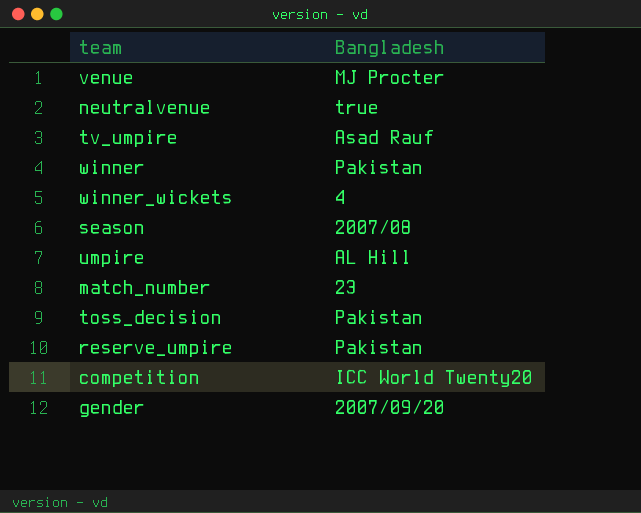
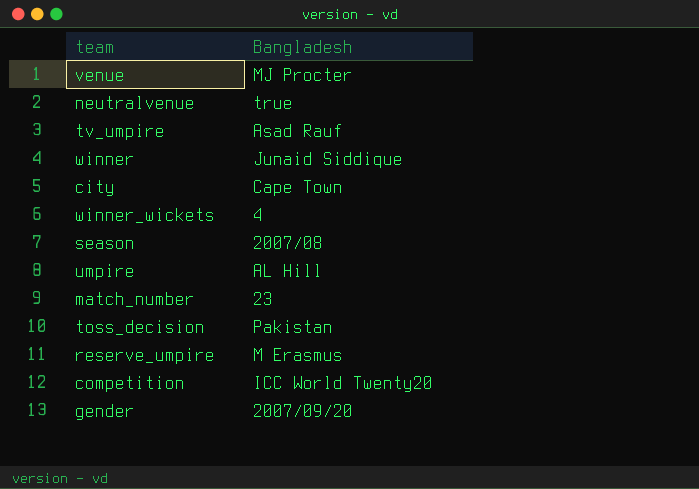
winner | Bangladesh: Pakistan -> Junaid Siddique
row city: none -> Cape Town
reserve_umpire | Bangladesh: Pakistan -> M Erasmus

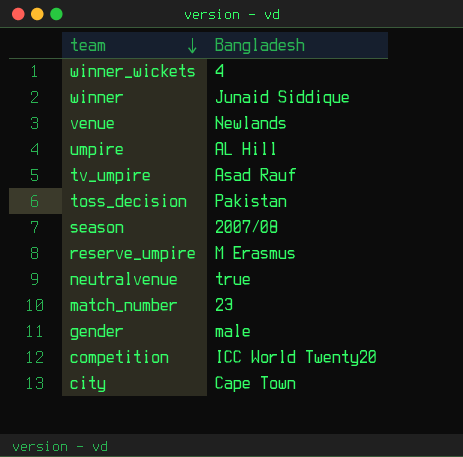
row order: none -> team descending
venue | Bangladesh: MJ Procter -> Newlands
gender | Bangladesh: 2007/09/20 -> male

